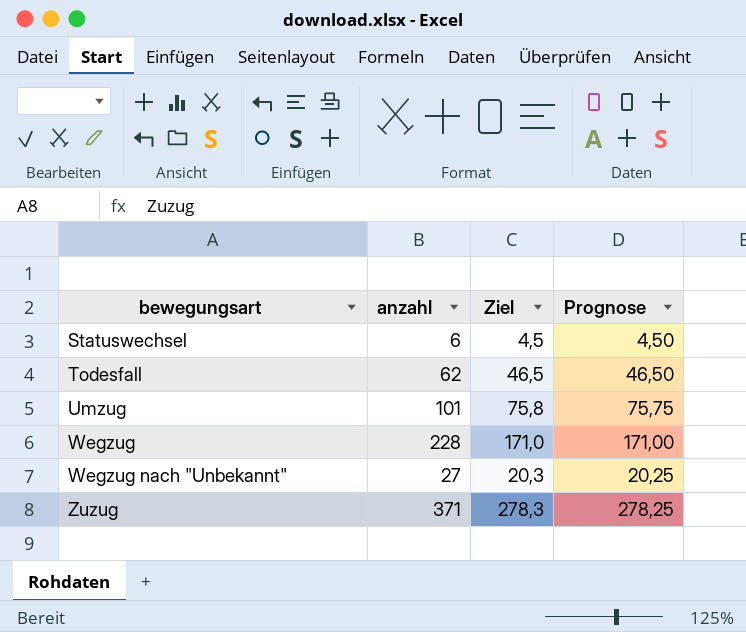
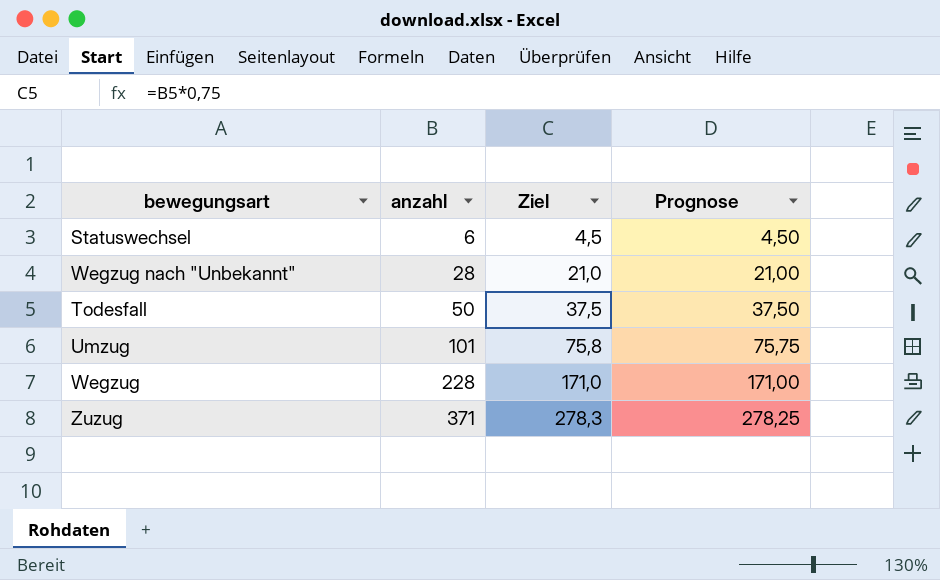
row order: bewegungsart ascending -> anzahl ascending
Wegzug nach "Unbekannt" | anzahl: 27 -> 28
Wegzug nach "Unbekannt" | Ziel: 20,3 -> 21,0
Wegzug nach "Unbekannt" | Prognose: 20,25 -> 21,00
Todesfall | anzahl: 62 -> 50
Todesfall | Ziel: 46,5 -> 37,5
Todesfall | Prognose: 46,50 -> 37,50

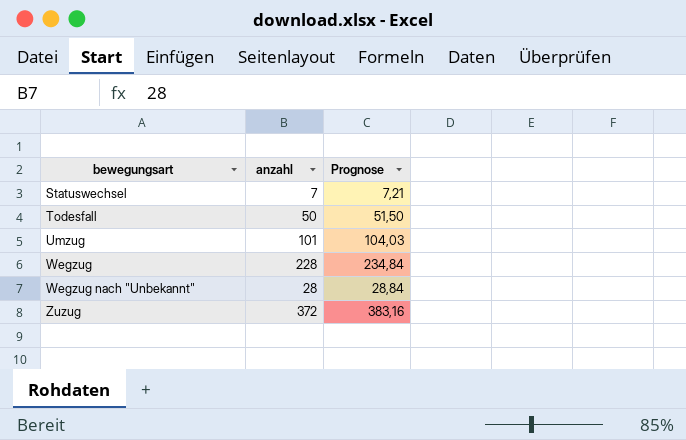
row order: anzahl ascending -> bewegungsart ascending
column Ziel | formula: [anzahl] * 0,75 -> none
column Prognose | formula: [anzahl] * 0,75 -> [anzahl] * 1,03
Statuswechsel | anzahl: 6 -> 7
Zuzug | anzahl: 371 -> 372

